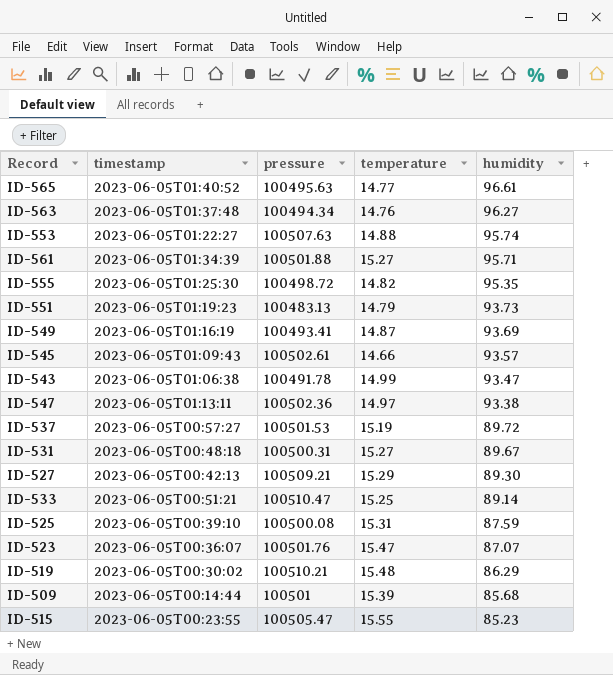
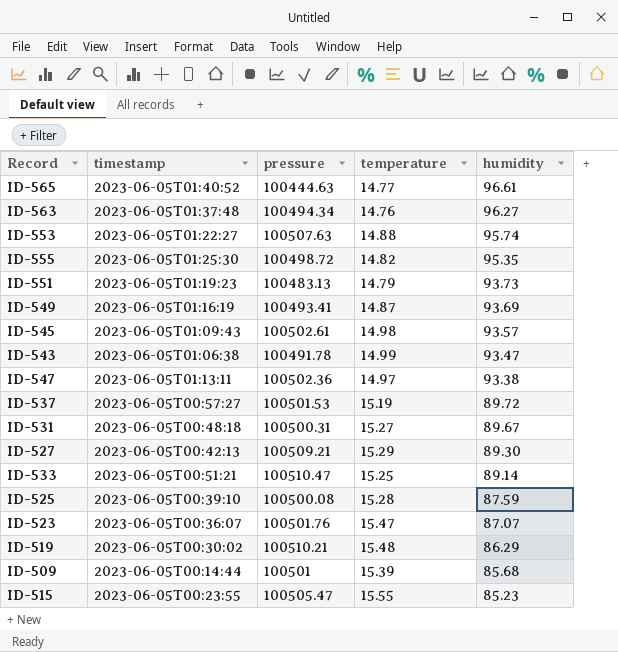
row ID-561: 2023-06-05T01:34:39 | 100501.88 | 15.27 | 95.71 -> none
ID-565 | pressure: 100495.63 -> 100444.63
ID-545 | temperature: 14.66 -> 14.98
ID-525 | temperature: 15.31 -> 15.28

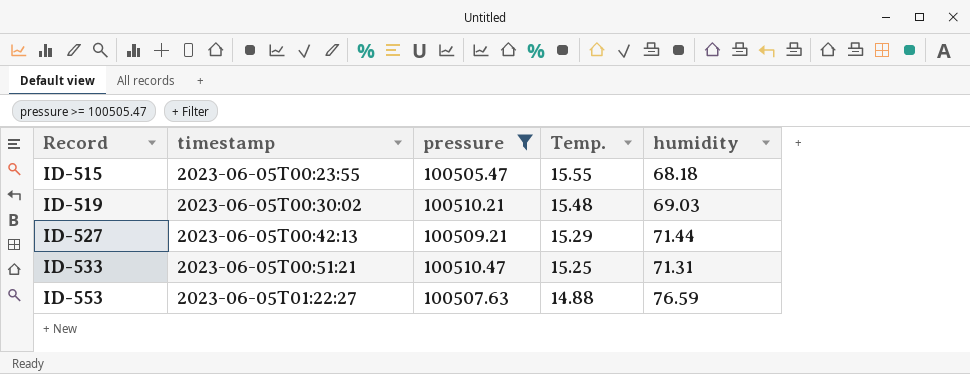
filter: none -> pressure >= 100505.47
row order: humidity descending -> Record ascending
column name: temperature -> Temp.
ID-515 | humidity: 85.23 -> 68.18
ID-519 | humidity: 86.29 -> 69.03
ID-527 | humidity: 89.30 -> 71.44
ID-533 | humidity: 89.14 -> 71.31
ID-553 | humidity: 95.74 -> 76.59

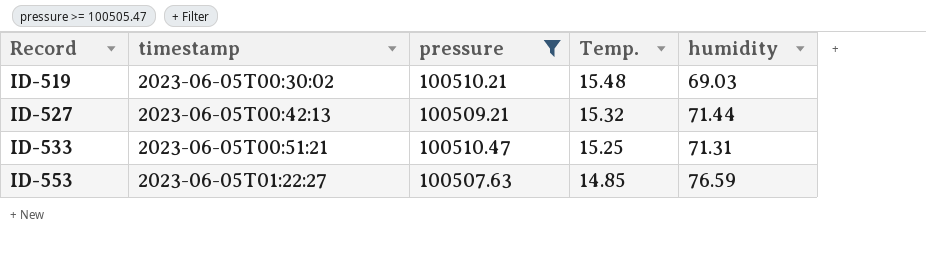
row ID-515: 2023-06-05T00:23:55 | 100505.47 | 15.55 | 68.18 -> none
ID-527 | Temp.: 15.29 -> 15.32
ID-553 | Temp.: 14.88 -> 14.85

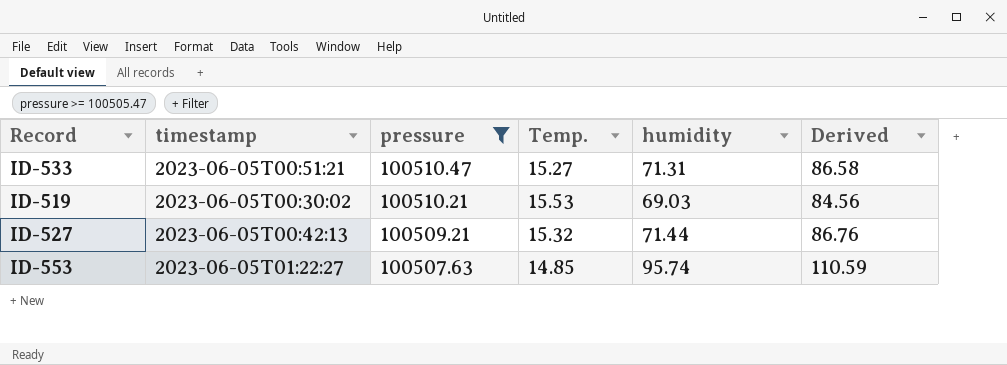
row order: Record ascending -> pressure descending
column Derived | formula: none -> [Temp.] + [humidity]
ID-533 | Temp.: 15.25 -> 15.27
ID-519 | Temp.: 15.48 -> 15.53
ID-553 | humidity: 76.59 -> 95.74

